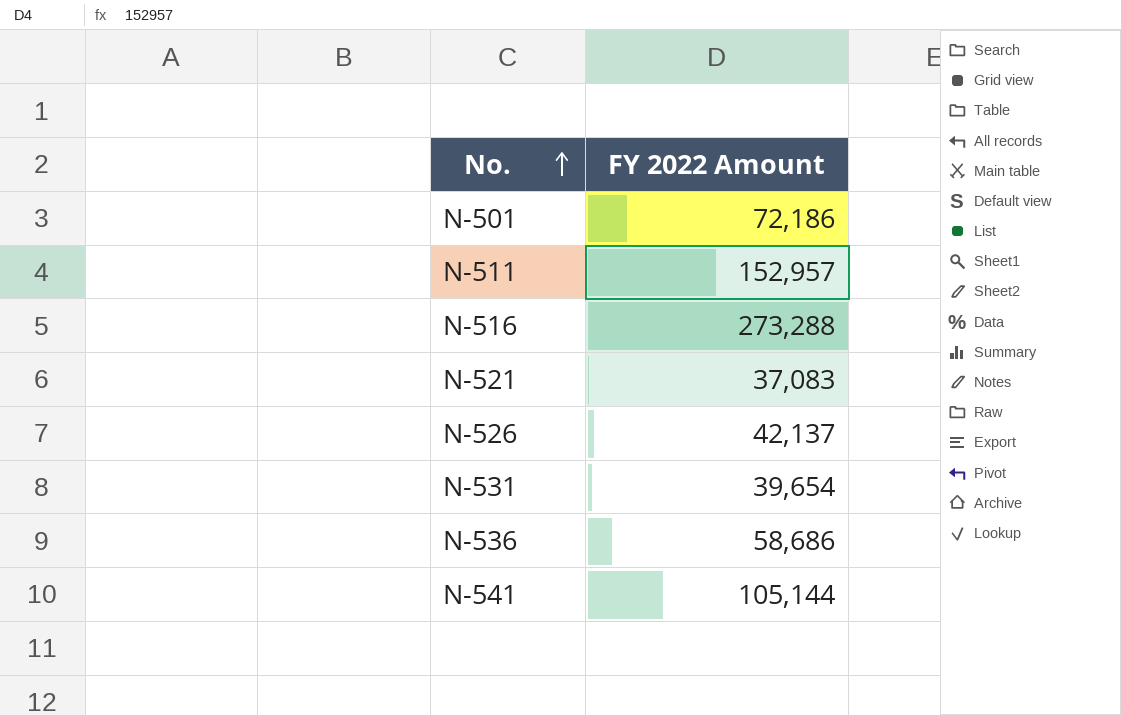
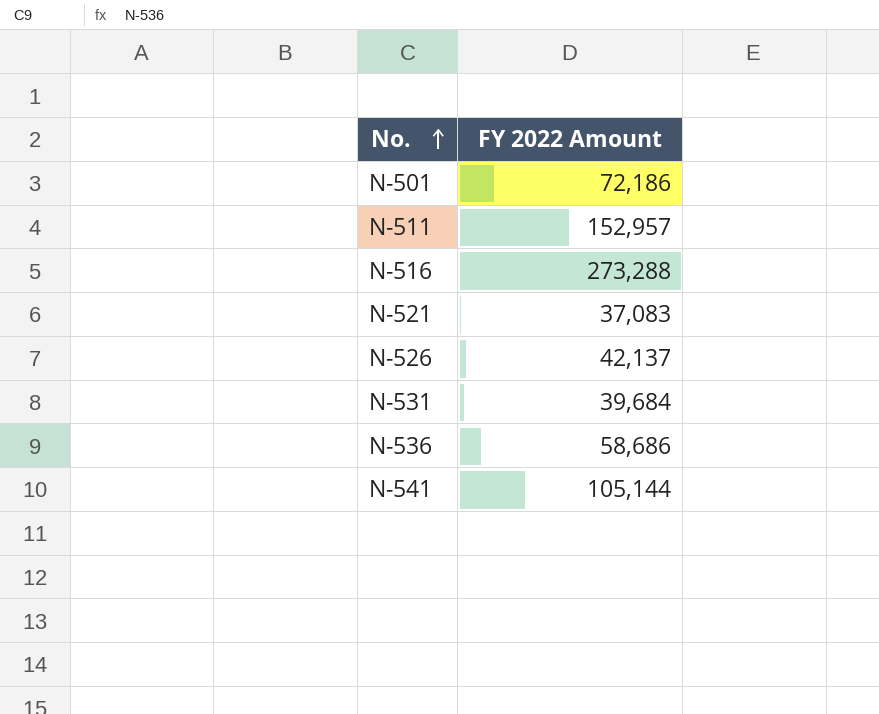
N-531 | FY 2022 Amount: 39,654 -> 39,684

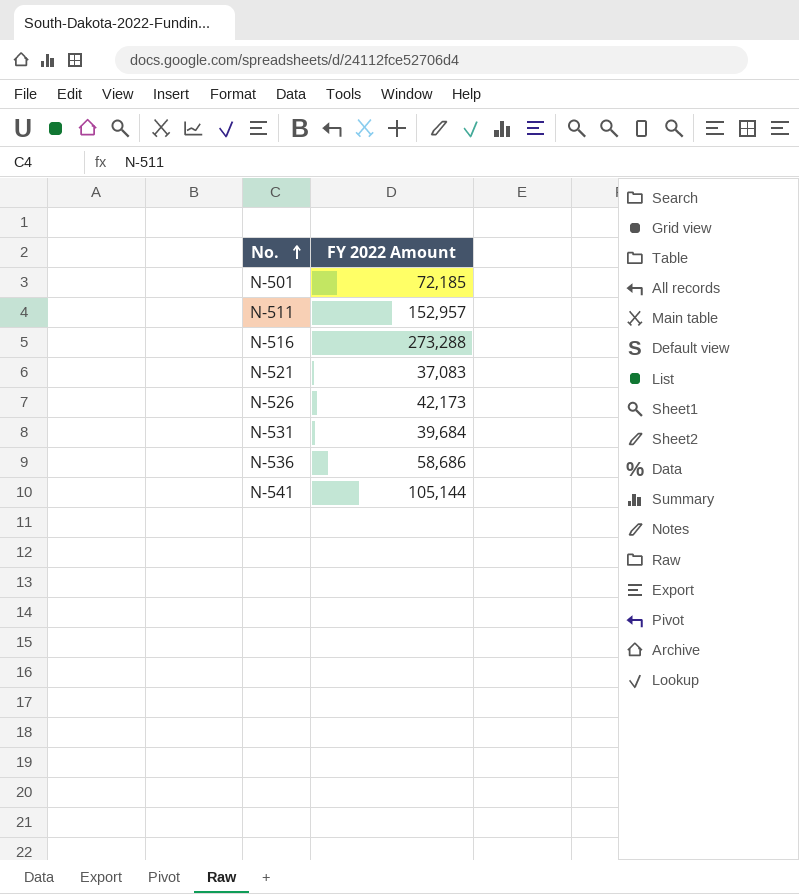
N-501 | FY 2022 Amount: 72,186 -> 72,185
N-526 | FY 2022 Amount: 42,137 -> 42,173

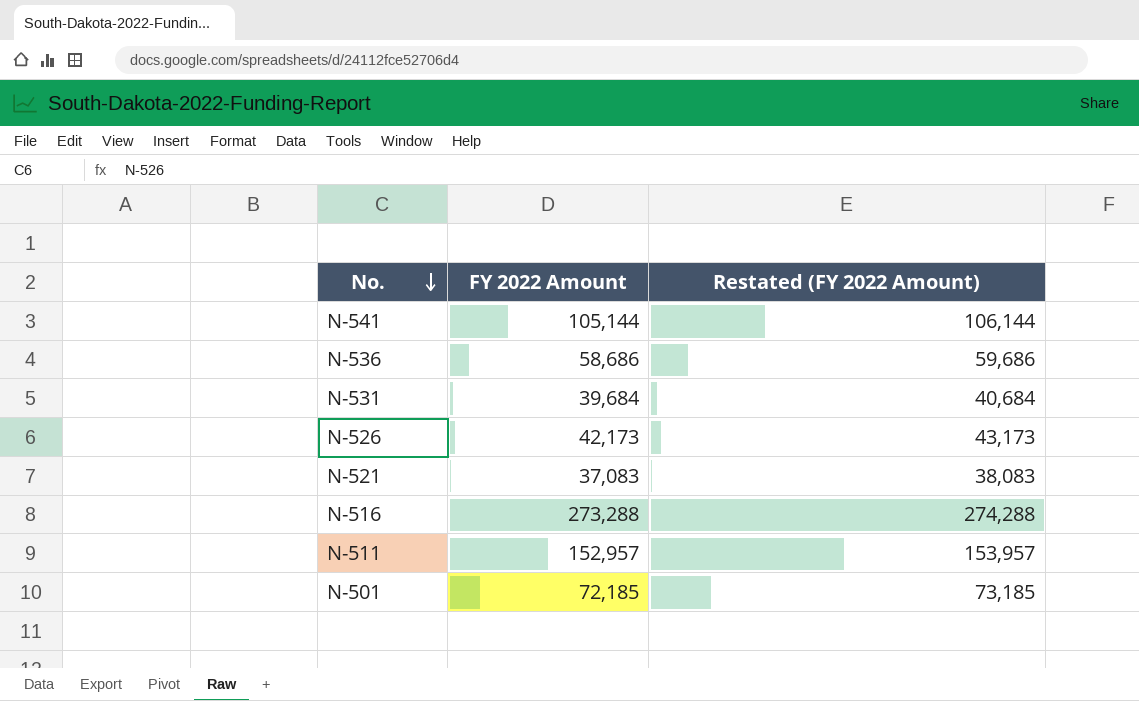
row order: No. ascending -> No. descending
column Restated (FY 2022 Amount) | formula: none -> [FY 2022 Amount] + 1000

